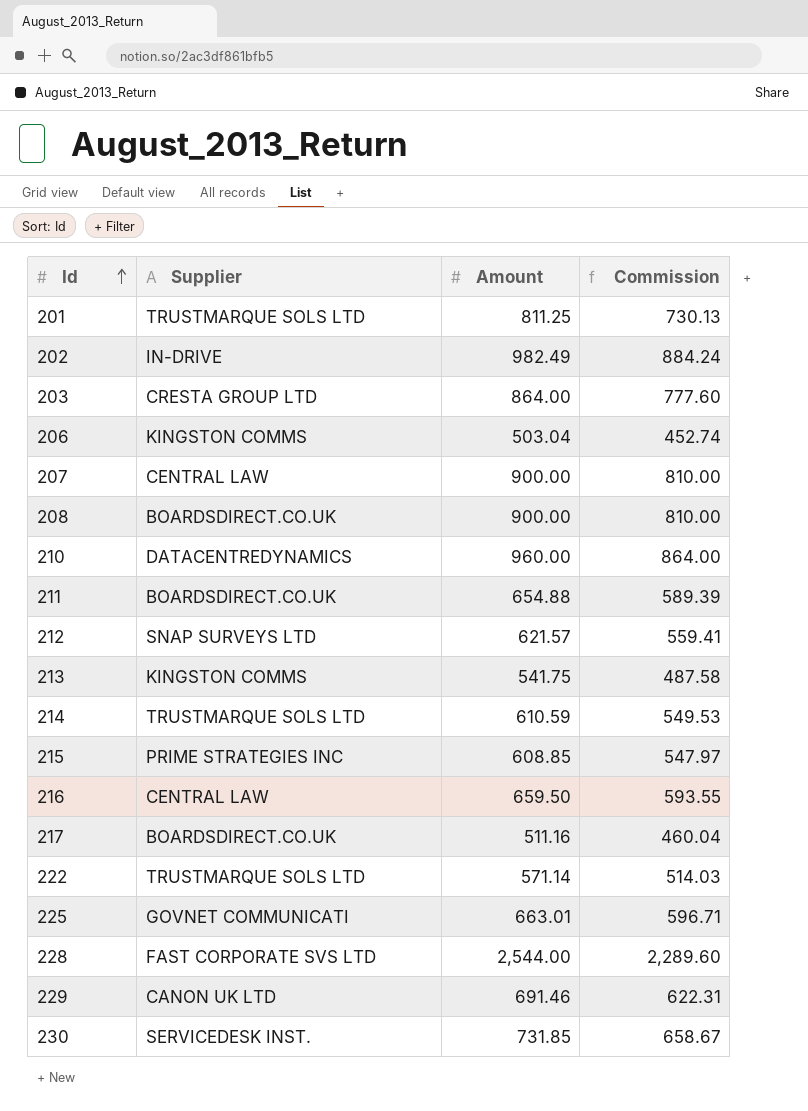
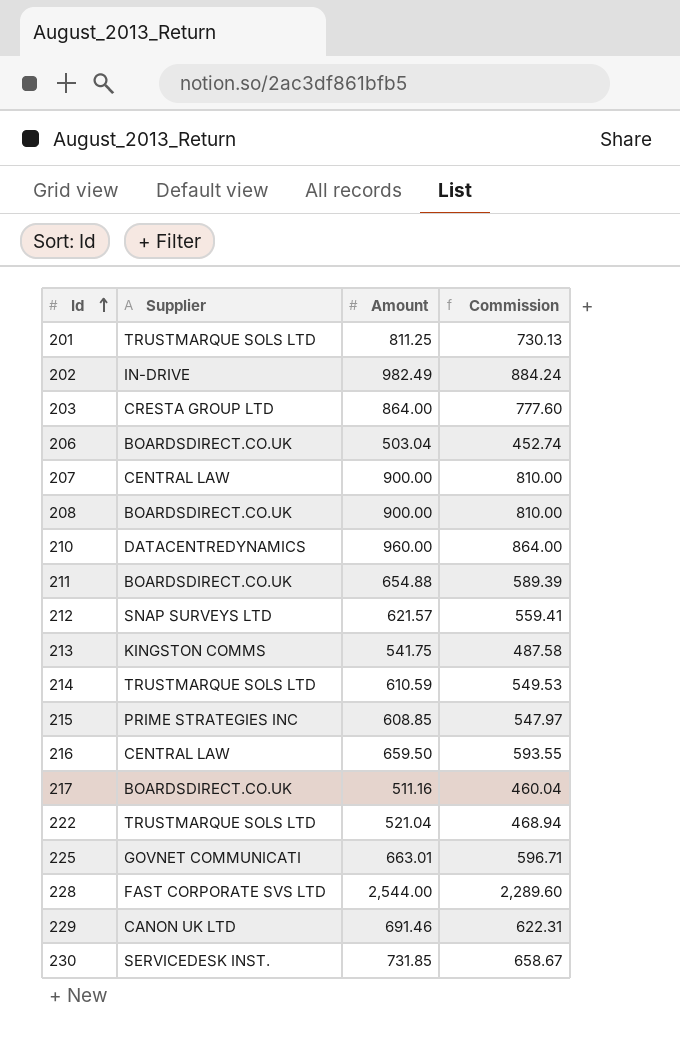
206 | Supplier: KINGSTON COMMS -> BOARDSDIRECT.CO.UK
222 | Amount: 571.14 -> 521.04
222 | Commission: 514.03 -> 468.94

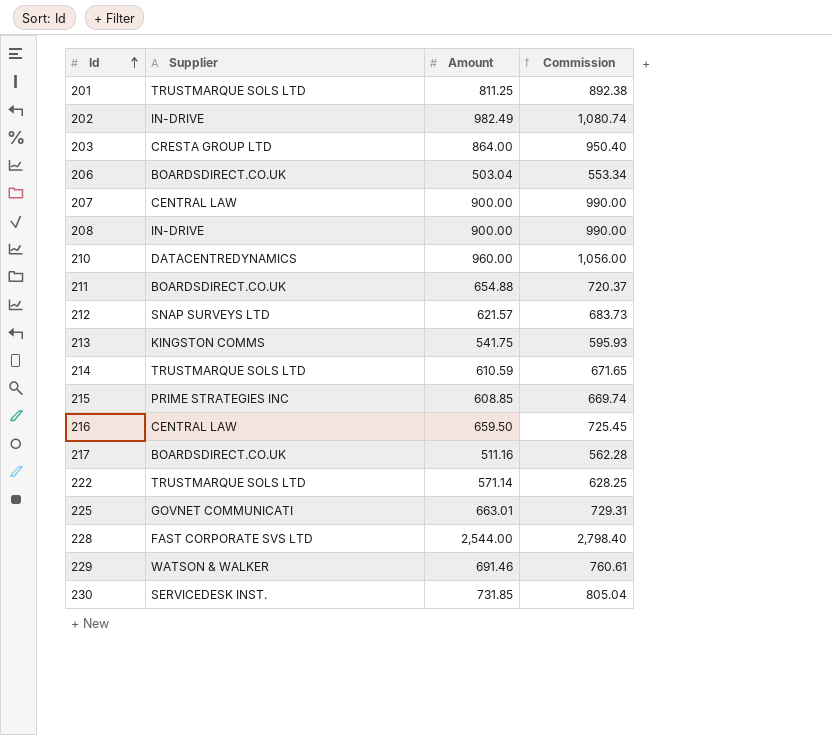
column Commission | formula: [Amount] * 0.9 -> [Amount] * 1.1
208 | Supplier: BOARDSDIRECT.CO.UK -> IN-DRIVE
222 | Amount: 521.04 -> 571.14
229 | Supplier: CANON UK LTD -> WATSON & WALKER

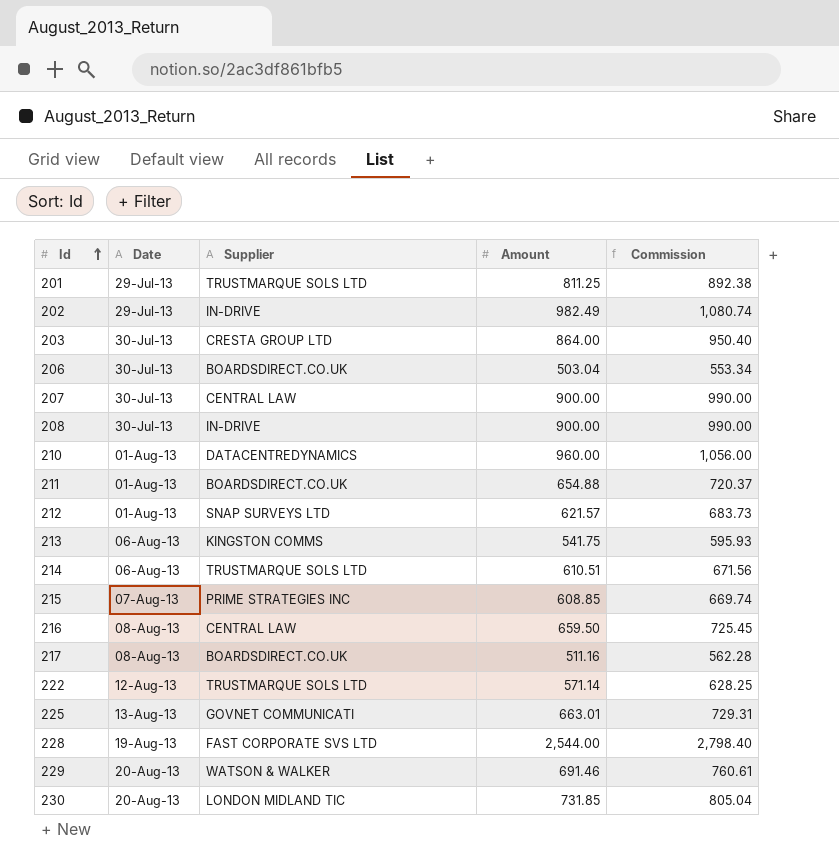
column Date | position: none -> 2
214 | Amount: 610.59 -> 610.51
214 | Commission: 671.65 -> 671.56
230 | Supplier: SERVICEDESK INST. -> LONDON MIDLAND TIC

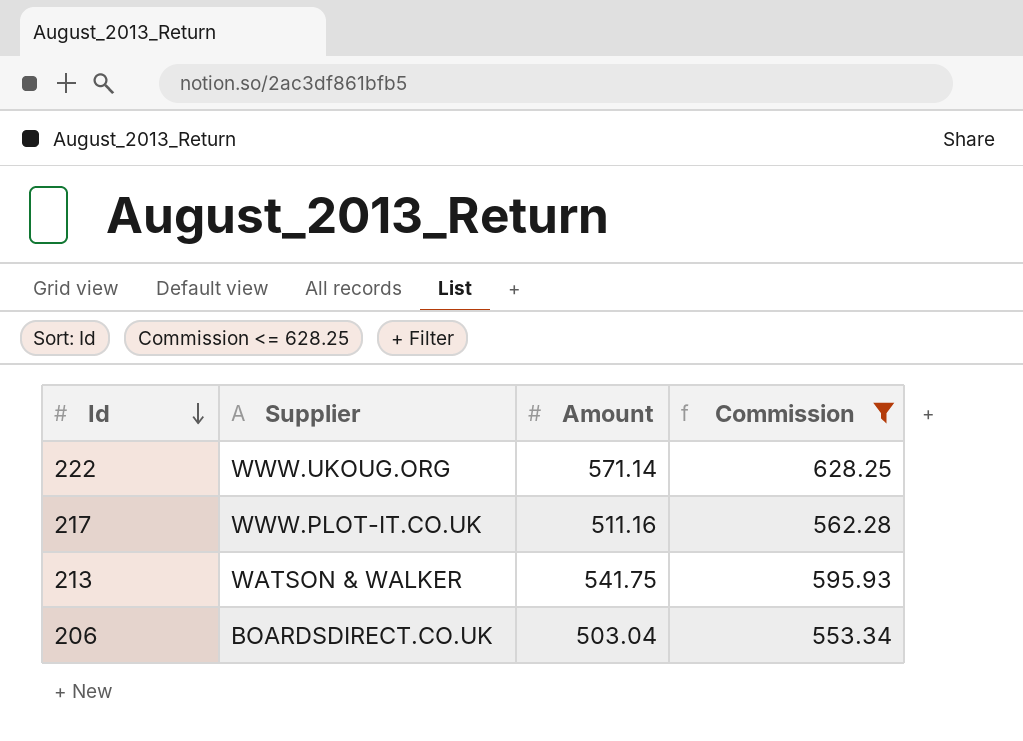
filter: none -> Commission <= 628.25
row order: Id ascending -> Id descending
column Date | position: 2 -> none
222 | Supplier: TRUSTMARQUE SOLS LTD -> WWW.UKOUG.ORG
217 | Supplier: BOARDSDIRECT.CO.UK -> WWW.PLOT-IT.CO.UK
213 | Supplier: KINGSTON COMMS -> WATSON & WALKER

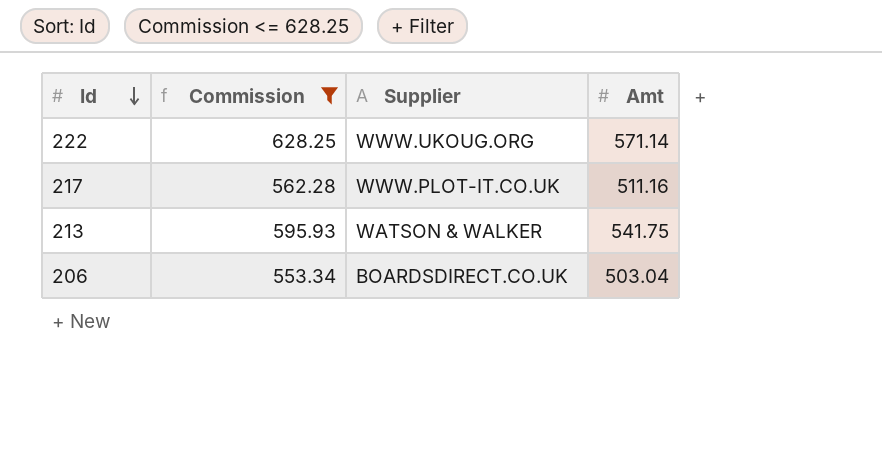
column Commission | position: 4 -> 2
column name: Amount -> Amt

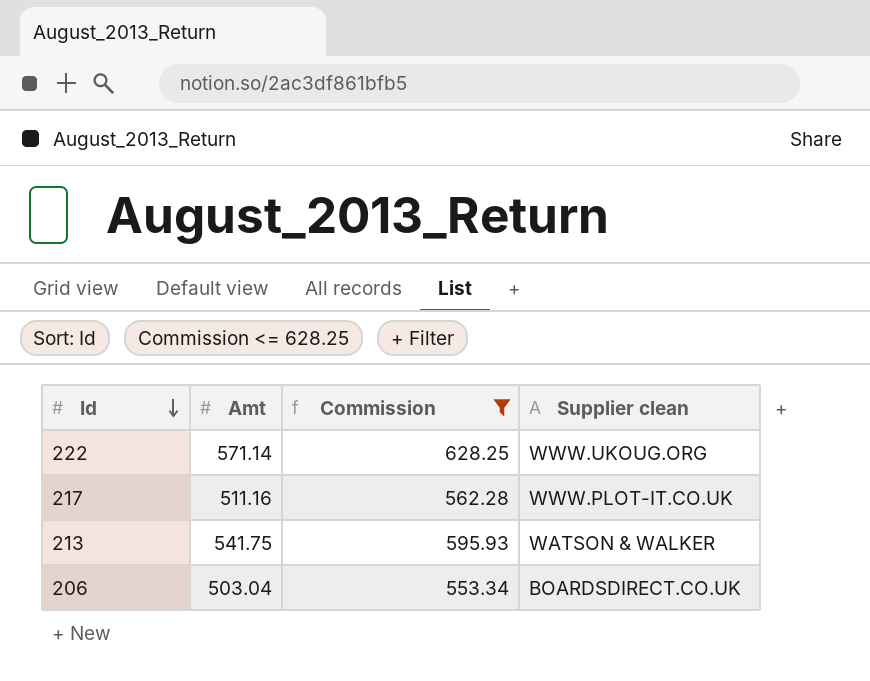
column Amt | position: 4 -> 2
column name: Supplier -> Supplier clean

